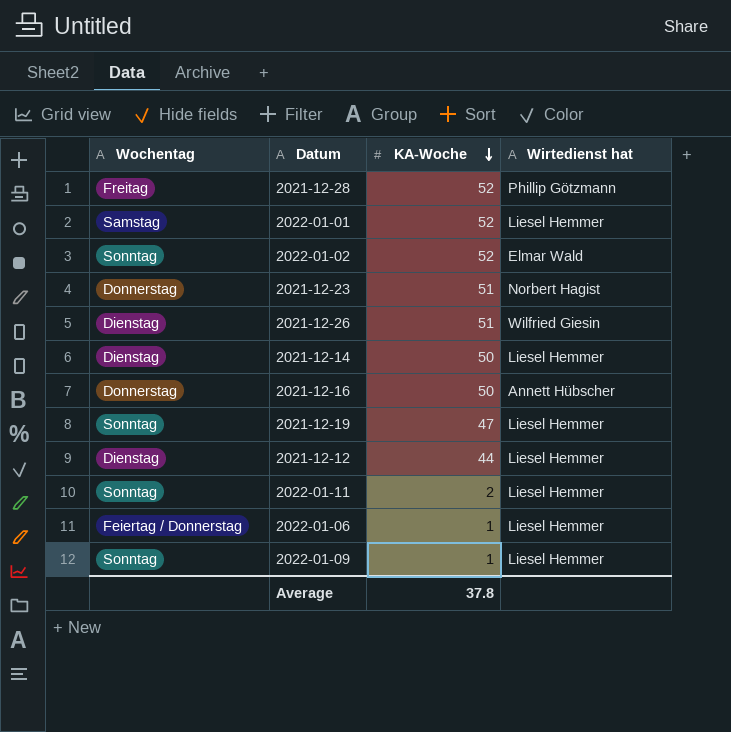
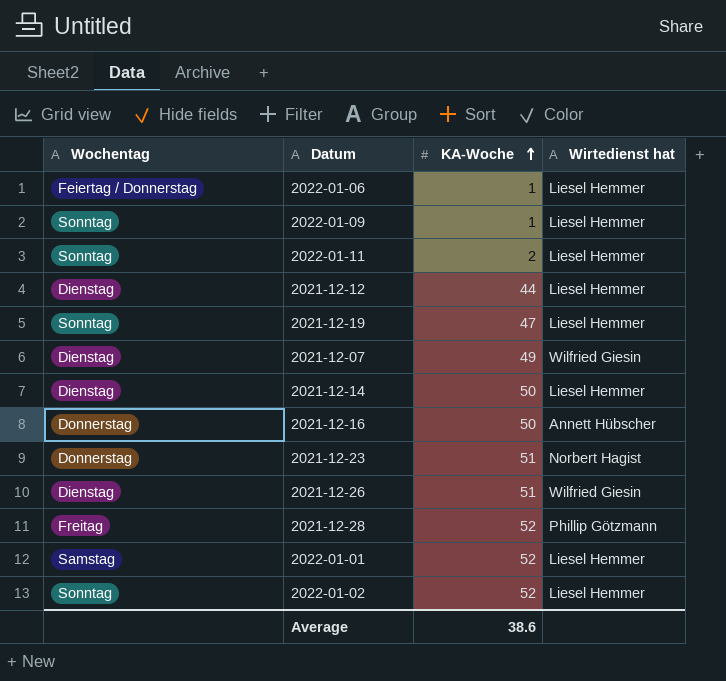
row order: KA-Woche descending -> KA-Woche ascending
row 2021-12-07: none -> Dienstag | 49 | Wilfried Giesin
2022-01-02 | Wirtedienst hat: Elmar Wald -> Liesel Hemmer
Average | KA-Woche: 37.8 -> 38.6

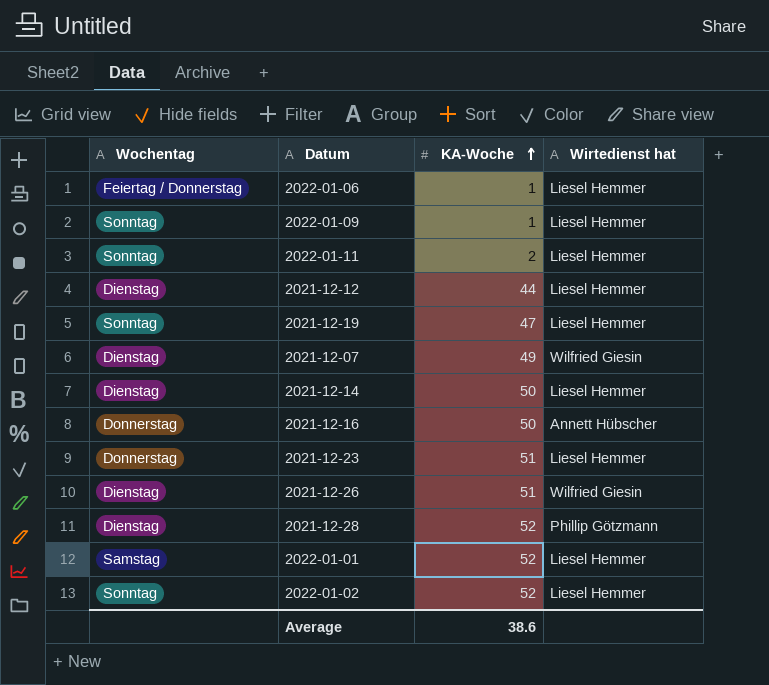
2021-12-23 | Wirtedienst hat: Norbert Hagist -> Liesel Hemmer
2021-12-28 | Wochentag: Freitag -> Dienstag

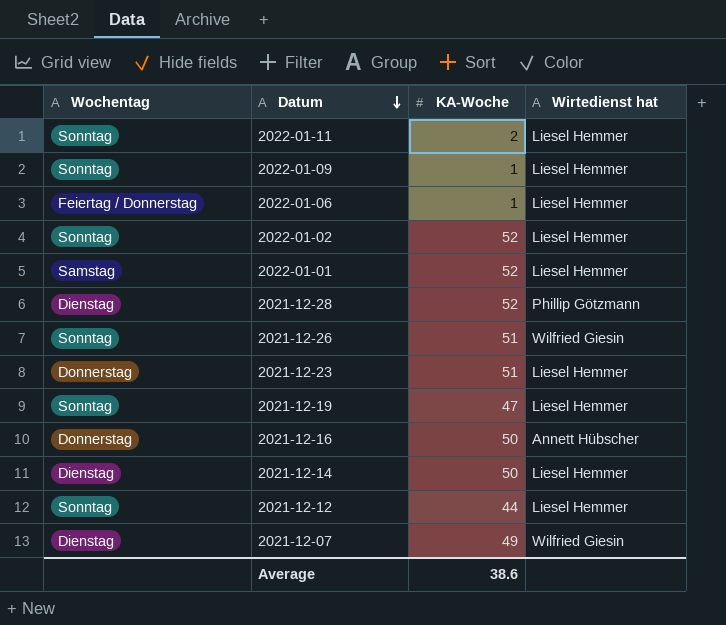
row order: KA-Woche ascending -> Datum descending
2021-12-26 | Wochentag: Dienstag -> Sonntag
2021-12-12 | Wochentag: Dienstag -> Sonntag

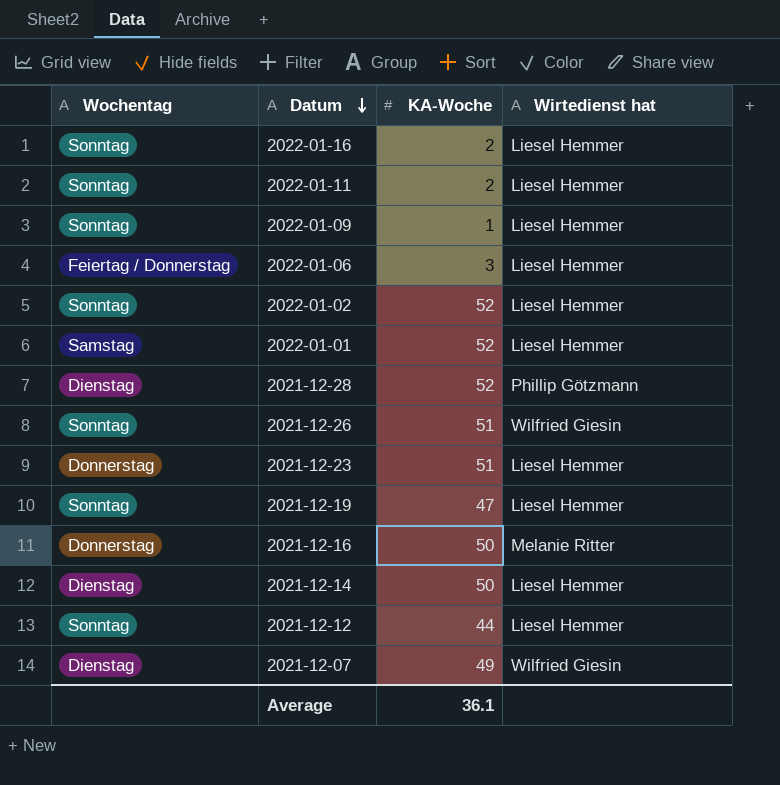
row 2022-01-16: none -> Sonntag | 2 | Liesel Hemmer
2022-01-06 | KA-Woche: 1 -> 3
2021-12-16 | Wirtedienst hat: Annett Hübscher -> Melanie Ritter
Average | KA-Woche: 38.6 -> 36.1

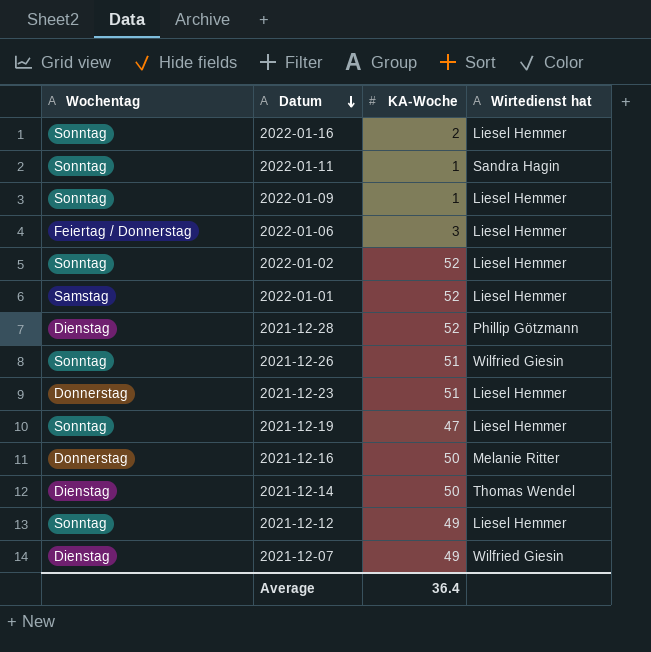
2022-01-11 | KA-Woche: 2 -> 1
2022-01-11 | Wirtedienst hat: Liesel Hemmer -> Sandra Hagin
2021-12-14 | Wirtedienst hat: Liesel Hemmer -> Thomas Wendel
2021-12-12 | KA-Woche: 44 -> 49
Average | KA-Woche: 36.1 -> 36.4

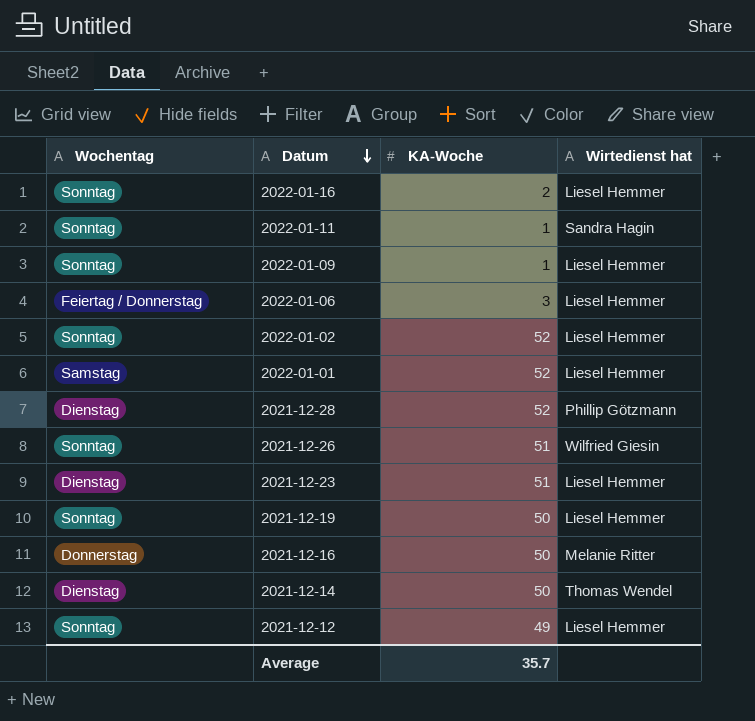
row 2021-12-07: Dienstag | 49 | Wilfried Giesin -> none
2021-12-23 | Wochentag: Donnerstag -> Dienstag
2021-12-19 | KA-Woche: 47 -> 50
Average | KA-Woche: 36.4 -> 35.7

